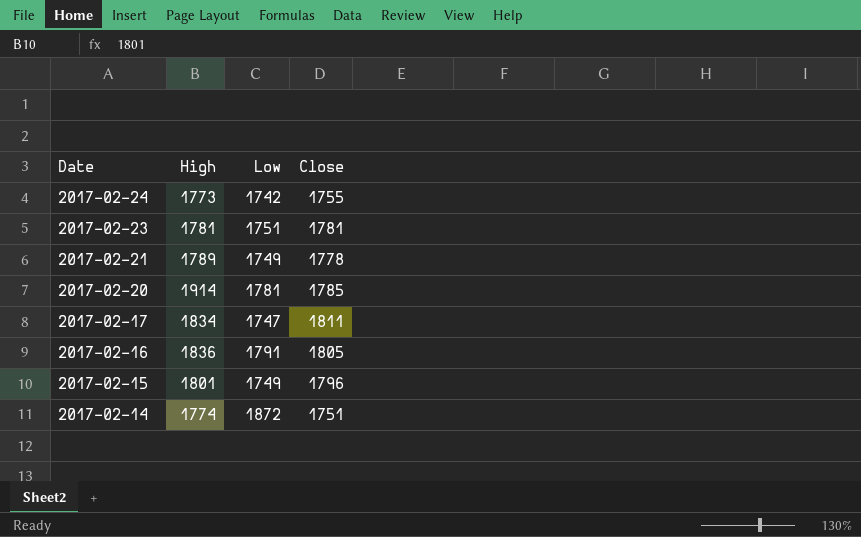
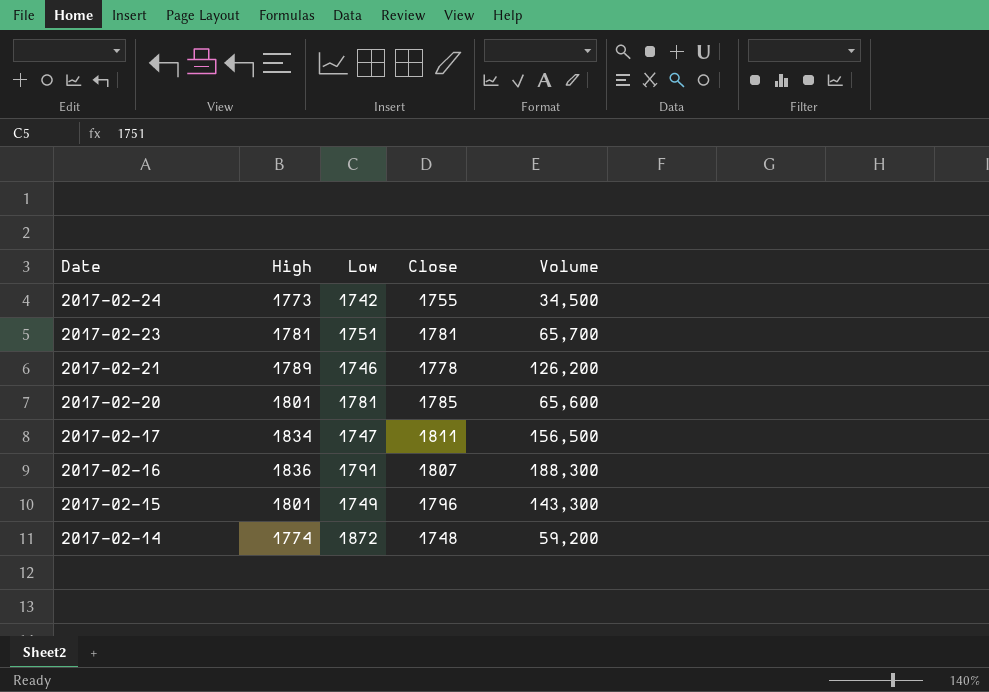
column Volume | position: none -> 5
2017-02-21 | Low: 1749 -> 1746
2017-02-20 | High: 1914 -> 1801
2017-02-16 | Close: 1805 -> 1807
2017-02-14 | Close: 1751 -> 1748

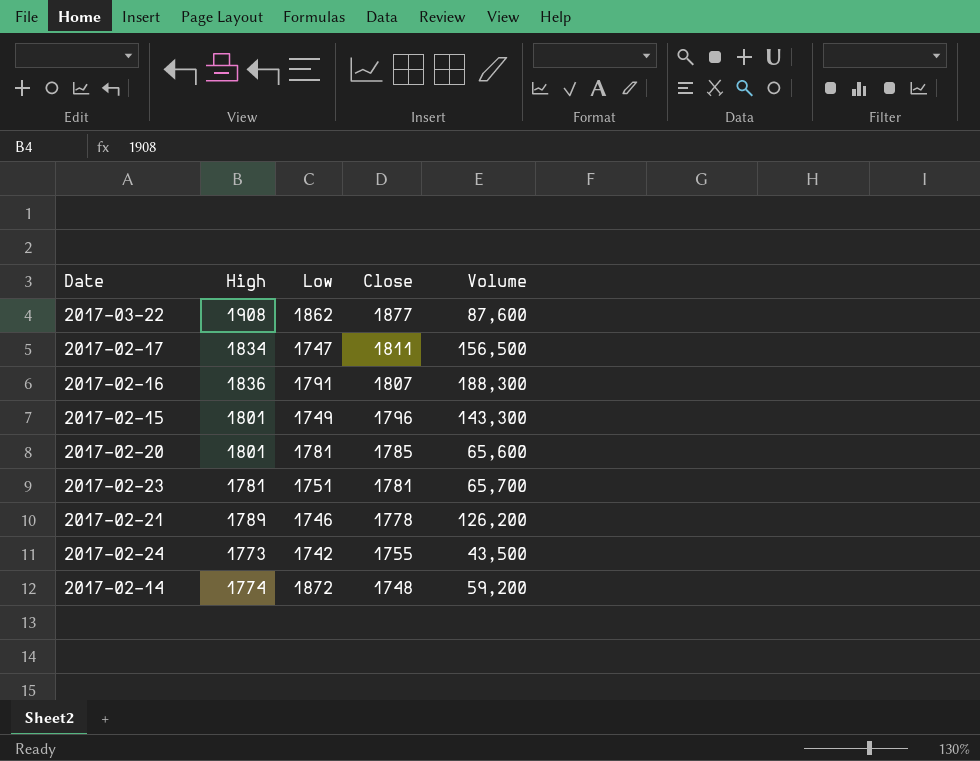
row order: Date descending -> Close descending
row 2017-03-22: none -> 1908 | 1862 | 1877 | 87,600
2017-02-24 | Volume: 34,500 -> 43,500

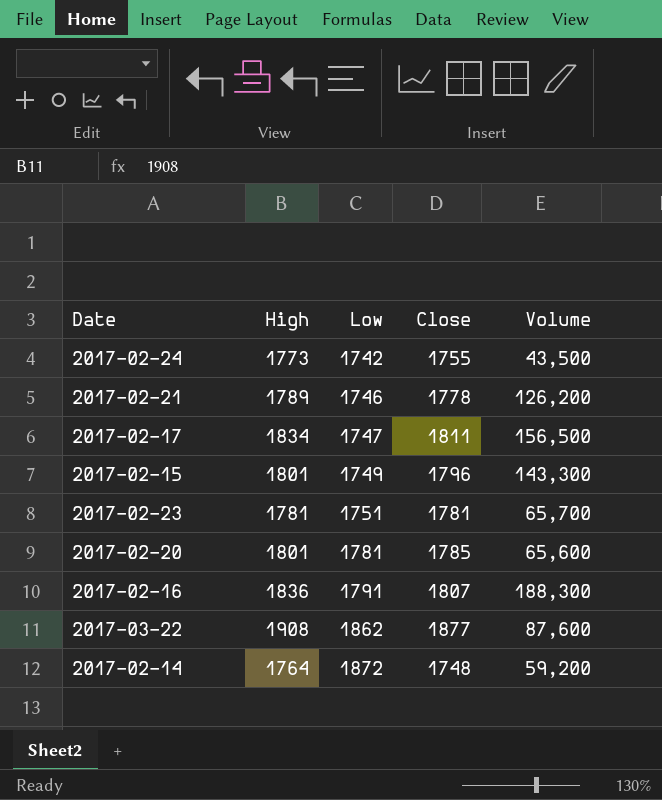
row order: Close descending -> Low ascending
2017-02-14 | High: 1774 -> 1764

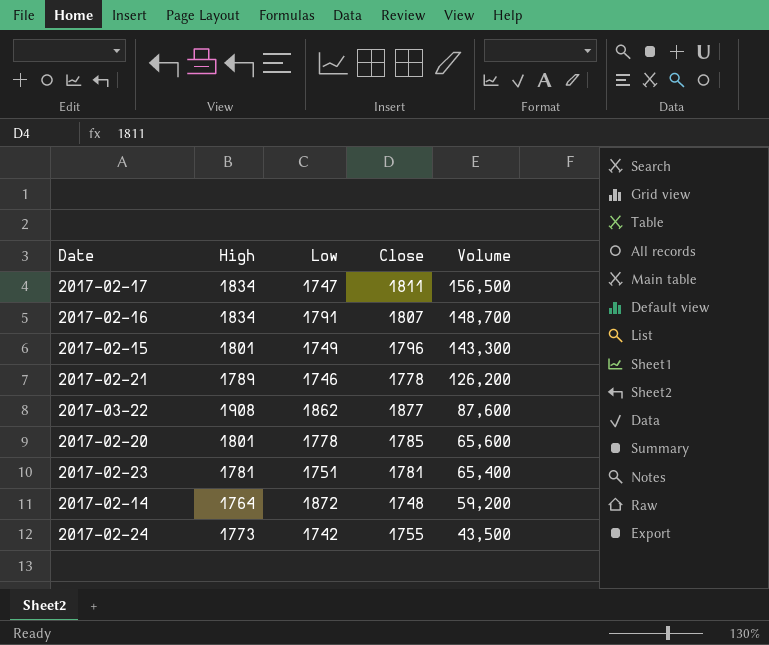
row order: Low ascending -> Volume descending
2017-02-16 | High: 1836 -> 1834
2017-02-16 | Volume: 188,300 -> 148,700
2017-02-20 | Low: 1781 -> 1778
2017-02-23 | Volume: 65,700 -> 65,400

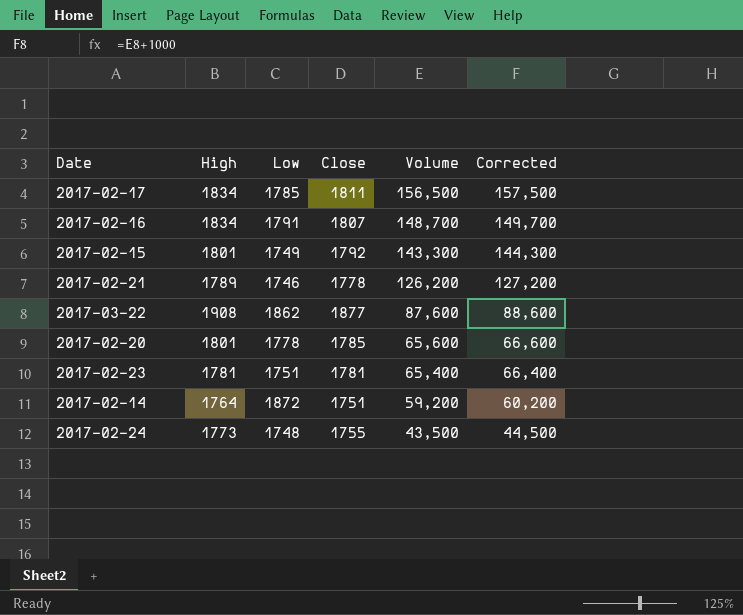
column Corrected | formula: none -> [Volume] + 1000
2017-02-17 | Low: 1747 -> 1785
2017-02-15 | Close: 1796 -> 1792
2017-02-14 | Close: 1748 -> 1751
2017-02-24 | Low: 1742 -> 1748

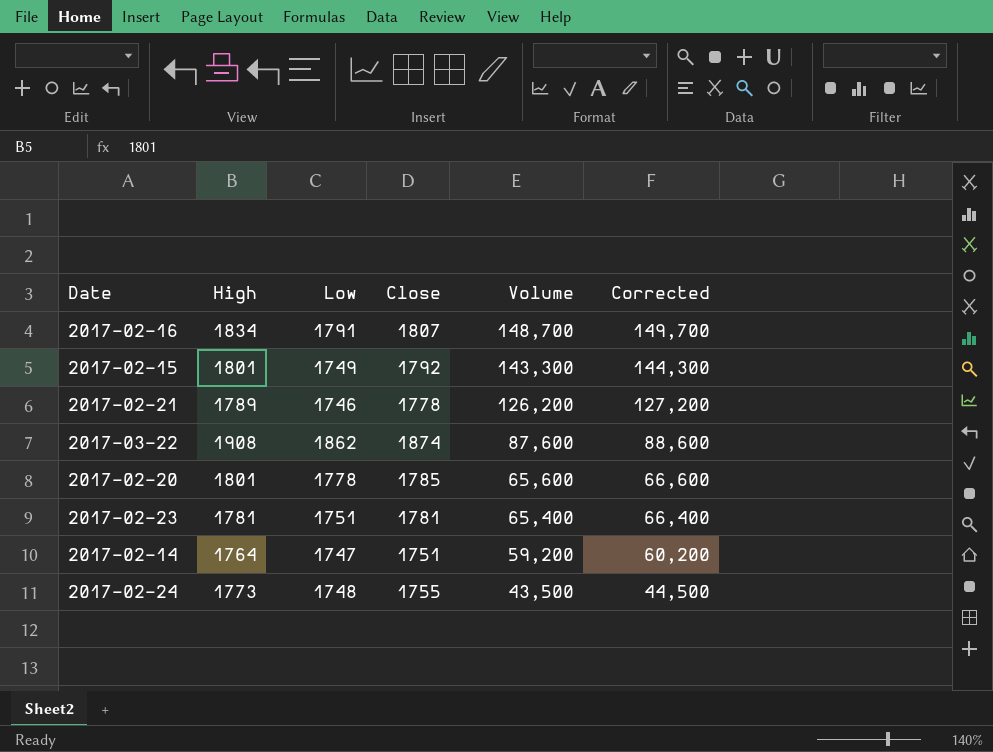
row 2017-02-17: 1834 | 1785 | 1811 | 156,500 | 157,500 -> none
2017-03-22 | Close: 1877 -> 1874
2017-02-14 | Low: 1872 -> 1747

